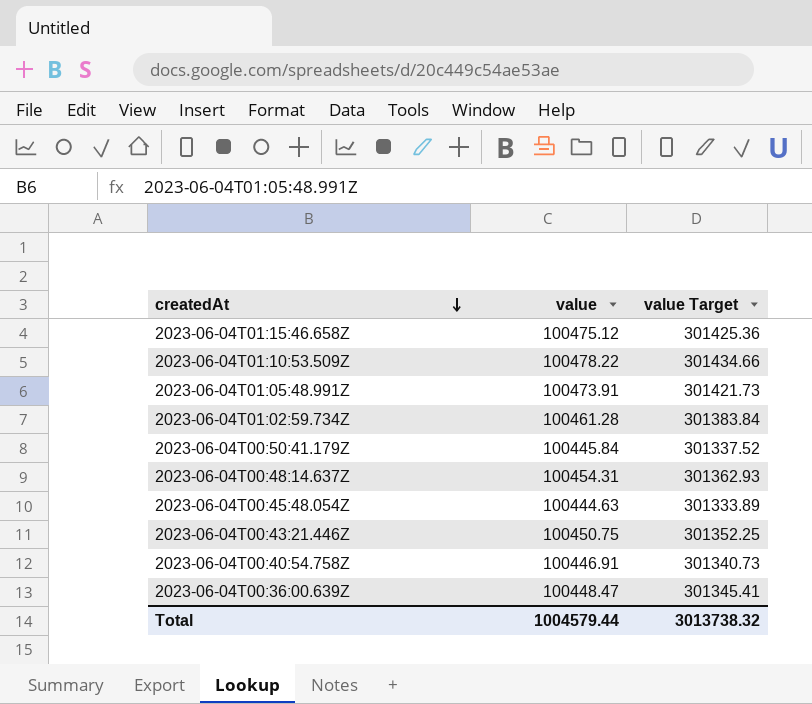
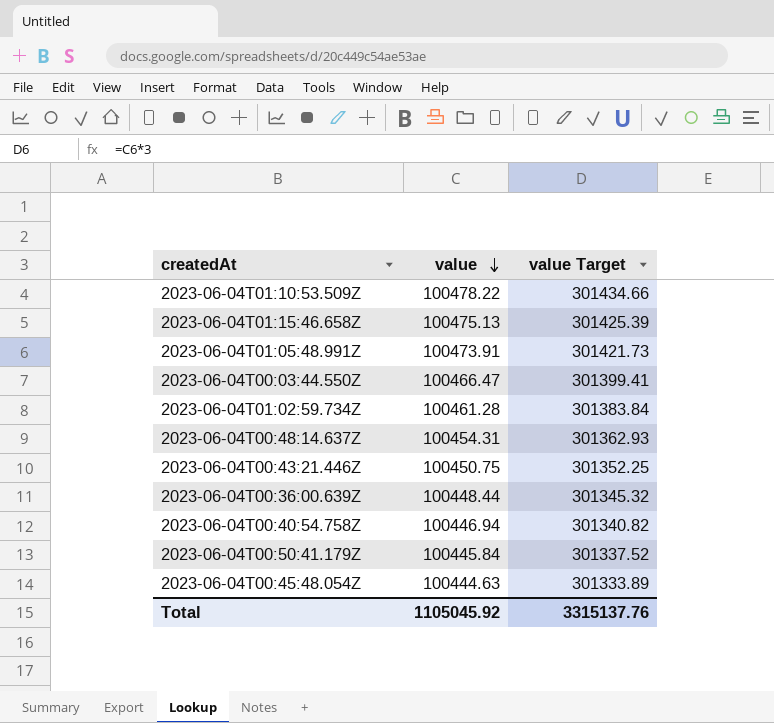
row order: createdAt descending -> value descending
2023-06-04T01:15:46.658Z | value: 100475.12 -> 100475.13
2023-06-04T01:15:46.658Z | value Target: 301425.36 -> 301425.39
row 2023-06-04T00:03:44.550Z: none -> 100466.47 | 301399.41
2023-06-04T00:36:00.639Z | value: 100448.47 -> 100448.44
2023-06-04T00:36:00.639Z | value Target: 301345.41 -> 301345.32
2023-06-04T00:40:54.758Z | value: 100446.91 -> 100446.94
2023-06-04T00:40:54.758Z | value Target: 301340.73 -> 301340.82
Total | value: 1004579.44 -> 1105045.92
Total | value Target: 3013738.32 -> 3315137.76

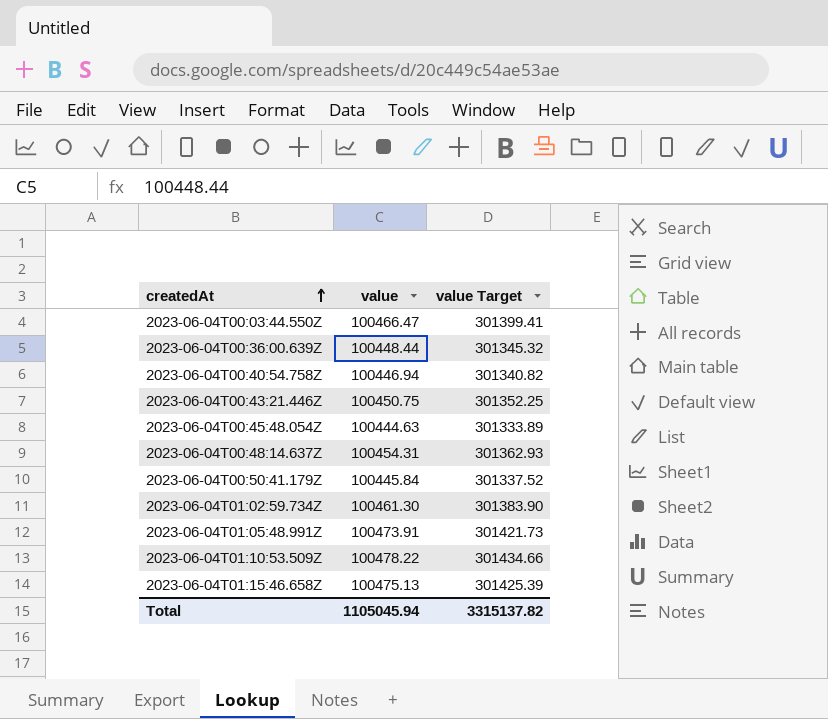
row order: value descending -> createdAt ascending
2023-06-04T01:02:59.734Z | value: 100461.28 -> 100461.30
2023-06-04T01:02:59.734Z | value Target: 301383.84 -> 301383.90
Total | value: 1105045.92 -> 1105045.94
Total | value Target: 3315137.76 -> 3315137.82

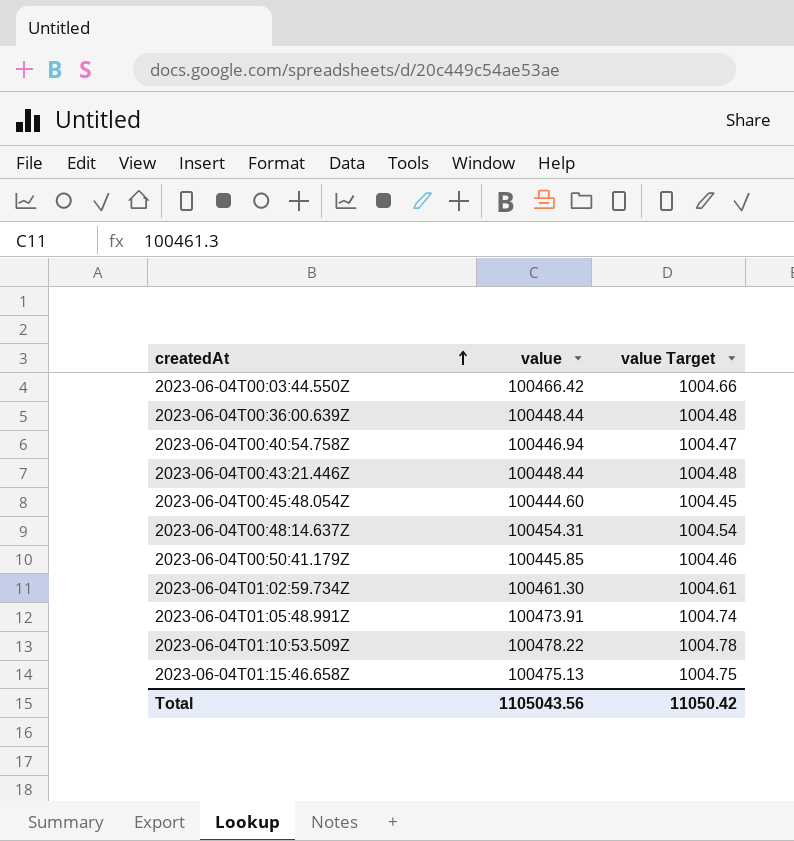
column value Target | formula: [value] * 3 -> [value] * 0.01
2023-06-04T00:03:44.550Z | value: 100466.47 -> 100466.42
2023-06-04T00:43:21.446Z | value: 100450.75 -> 100448.44
2023-06-04T00:45:48.054Z | value: 100444.63 -> 100444.60
2023-06-04T00:50:41.179Z | value: 100445.84 -> 100445.85
Total | value: 1105045.94 -> 1105043.56
Total | value Target: 3315137.82 -> 11050.42

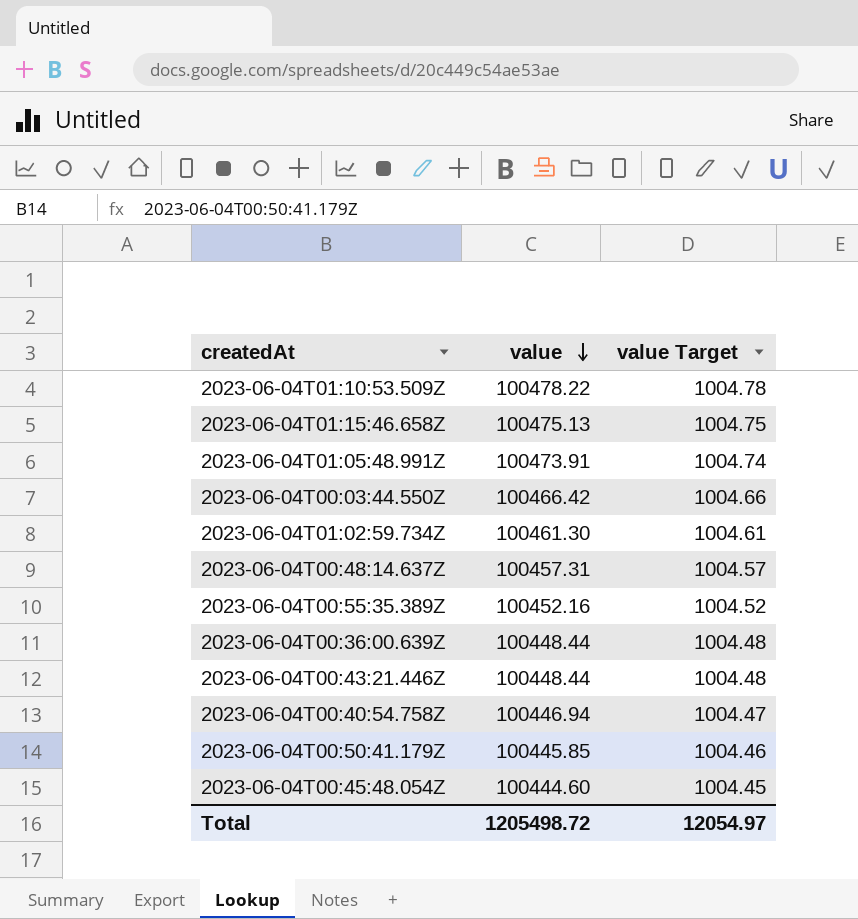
row order: createdAt ascending -> value descending
2023-06-04T00:48:14.637Z | value: 100454.31 -> 100457.31
2023-06-04T00:48:14.637Z | value Target: 1004.54 -> 1004.57
row 2023-06-04T00:55:35.389Z: none -> 100452.16 | 1004.52
Total | value: 1105043.56 -> 1205498.72
Total | value Target: 11050.42 -> 12054.97

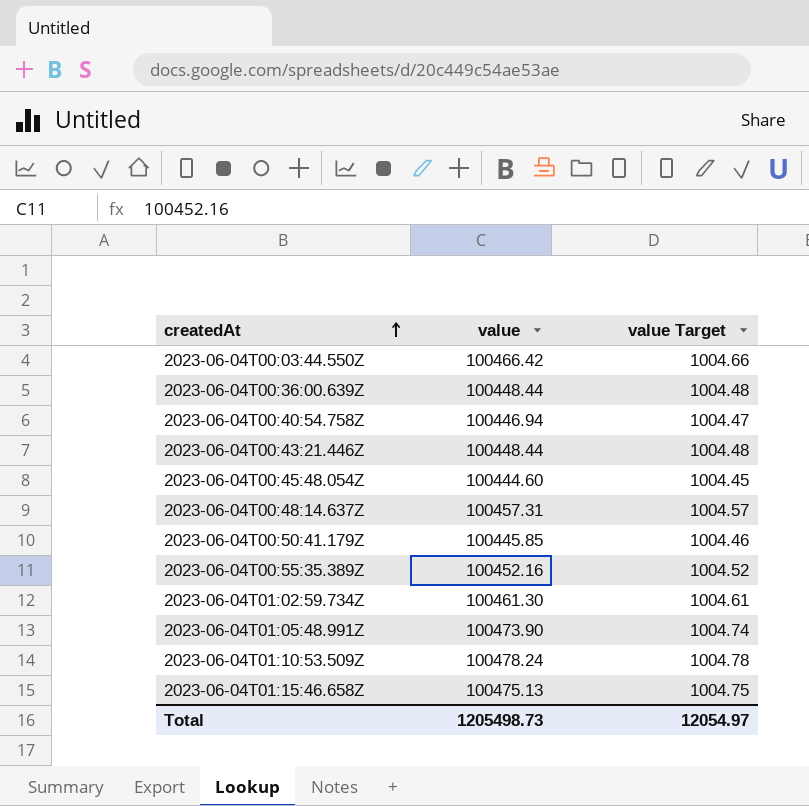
row order: value descending -> createdAt ascending
2023-06-04T01:05:48.991Z | value: 100473.91 -> 100473.90
2023-06-04T01:10:53.509Z | value: 100478.22 -> 100478.24
Total | value: 1205498.72 -> 1205498.73

